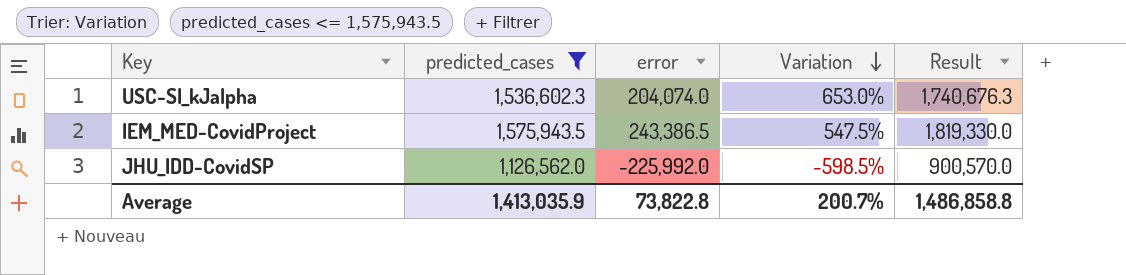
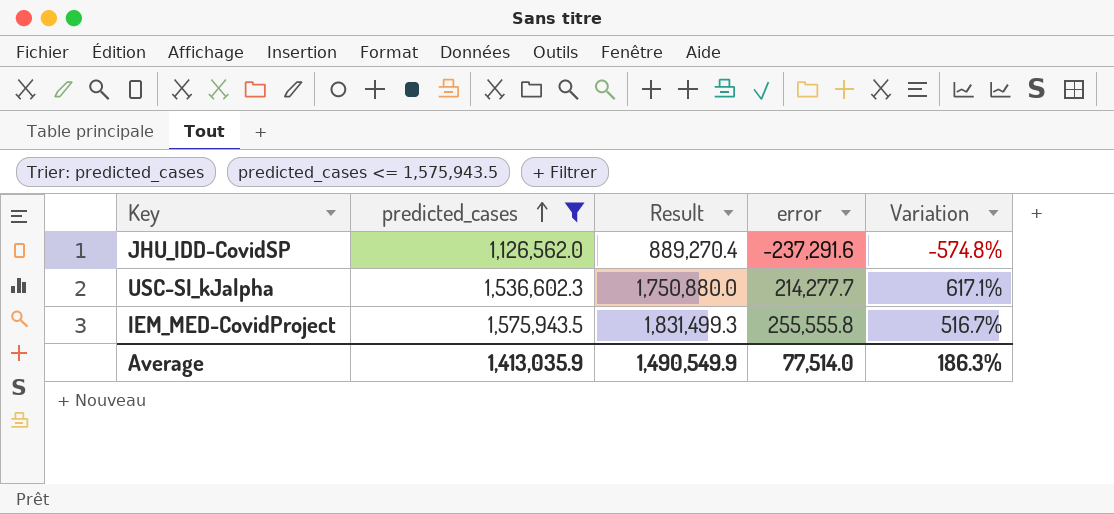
row order: Variation descending -> predicted_cases ascending
column Result | position: 5 -> 3
JHU_IDD-CovidSP | Result: 900,570.0 -> 889,270.4
JHU_IDD-CovidSP | error: -225,992.0 -> -237,291.6
JHU_IDD-CovidSP | Variation: -598.5% -> -574.8%
USC-SI_kJalpha | Result: 1,740,676.3 -> 1,750,880.0
USC-SI_kJalpha | error: 204,074.0 -> 214,277.7
USC-SI_kJalpha | Variation: 653.0% -> 617.1%
IEM_MED-CovidProject | Result: 1,819,330.0 -> 1,831,499.3
IEM_MED-CovidProject | error: 243,386.5 -> 255,555.8
IEM_MED-CovidProject | Variation: 547.5% -> 516.7%
Average | Result: 1,486,858.8 -> 1,490,549.9
Average | error: 73,822.8 -> 77,514.0
Average | Variation: 200.7% -> 186.3%

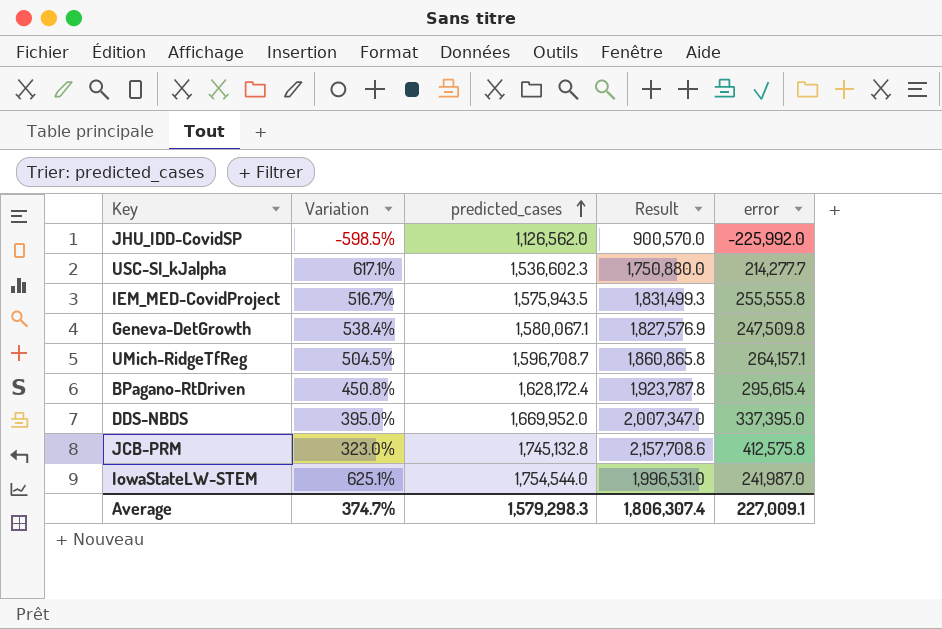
filter: predicted_cases <= 1,575,943.5 -> none
column Variation | position: 5 -> 2
JHU_IDD-CovidSP | Variation: -574.8% -> -598.5%
JHU_IDD-CovidSP | Result: 889,270.4 -> 900,570.0
JHU_IDD-CovidSP | error: -237,291.6 -> -225,992.0
Average | Variation: 186.3% -> 374.7%
Average | predicted_cases: 1,413,035.9 -> 1,579,298.3
Average | Result: 1,490,549.9 -> 1,806,307.4
Average | error: 77,514.0 -> 227,009.1

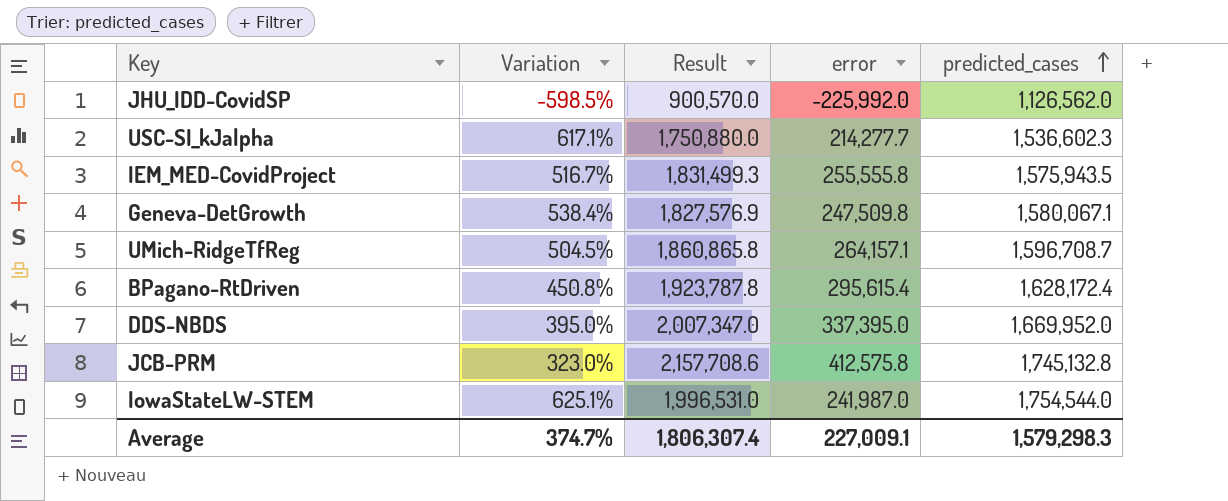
column predicted_cases | position: 3 -> 5

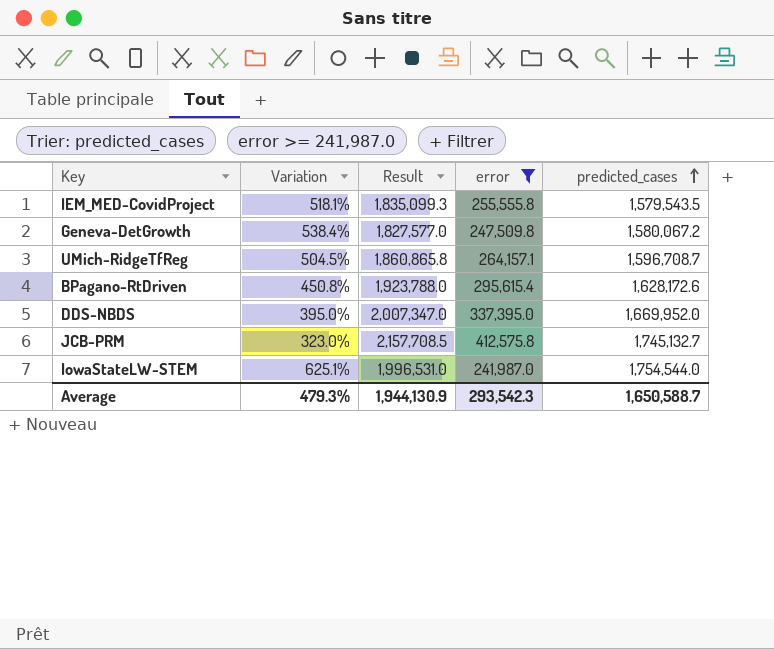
filter: none -> error >= 241,987.0
IEM_MED-CovidProject | Variation: 516.7% -> 518.1%
IEM_MED-CovidProject | Result: 1,831,499.3 -> 1,835,099.3
IEM_MED-CovidProject | predicted_cases: 1,575,943.5 -> 1,579,543.5
Geneva-DetGrowth | Result: 1,827,576.9 -> 1,827,577.0
Geneva-DetGrowth | predicted_cases: 1,580,067.1 -> 1,580,067.2
BPagano-RtDriven | Result: 1,923,787.8 -> 1,923,788.0
BPagano-RtDriven | predicted_cases: 1,628,172.4 -> 1,628,172.6
JCB-PRM | Result: 2,157,708.6 -> 2,157,708.5
JCB-PRM | predicted_cases: 1,745,132.8 -> 1,745,132.7
Average | Variation: 374.7% -> 479.3%
Average | Result: 1,806,307.4 -> 1,944,130.9
Average | error: 227,009.1 -> 293,542.3
Average | predicted_cases: 1,579,298.3 -> 1,650,588.7

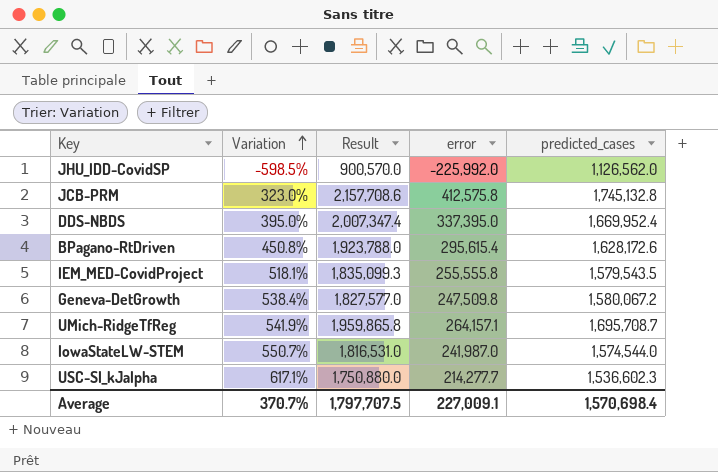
filter: error >= 241,987.0 -> none
row order: predicted_cases ascending -> Variation ascending
JCB-PRM | Result: 2,157,708.5 -> 2,157,708.6
JCB-PRM | predicted_cases: 1,745,132.7 -> 1,745,132.8
DDS-NBDS | Result: 2,007,347.0 -> 2,007,347.4
DDS-NBDS | predicted_cases: 1,669,952.0 -> 1,669,952.4
UMich-RidgeTfReg | Variation: 504.5% -> 541.9%
UMich-RidgeTfReg | Result: 1,860,865.8 -> 1,959,865.8
UMich-RidgeTfReg | predicted_cases: 1,596,708.7 -> 1,695,708.7
IowaStateLW-STEM | Variation: 625.1% -> 550.7%
IowaStateLW-STEM | Result: 1,996,531.0 -> 1,816,531.0
IowaStateLW-STEM | predicted_cases: 1,754,544.0 -> 1,574,544.0
Average | Variation: 479.3% -> 370.7%
Average | Result: 1,944,130.9 -> 1,797,707.5
Average | error: 293,542.3 -> 227,009.1
Average | predicted_cases: 1,650,588.7 -> 1,570,698.4

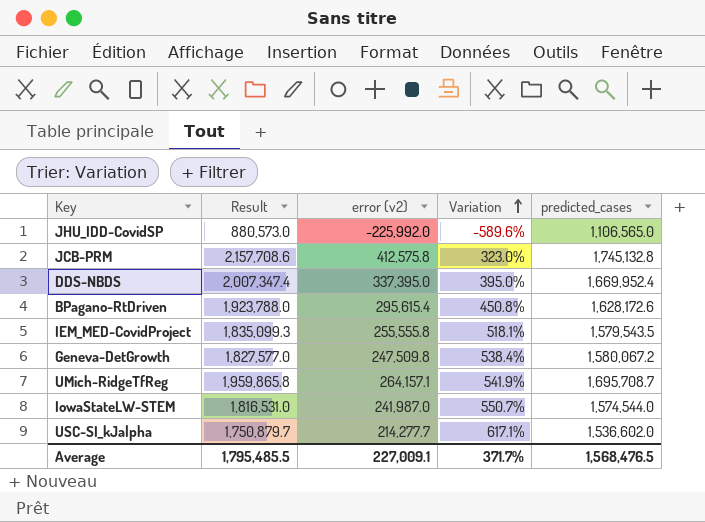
column name: error -> error (v2)
column Variation | position: 2 -> 4
JHU_IDD-CovidSP | Result: 900,570.0 -> 880,573.0
JHU_IDD-CovidSP | Variation: -598.5% -> -589.6%
JHU_IDD-CovidSP | predicted_cases: 1,126,562.0 -> 1,106,565.0
USC-SI_kJalpha | Result: 1,750,880.0 -> 1,750,879.7
USC-SI_kJalpha | predicted_cases: 1,536,602.3 -> 1,536,602.0
Average | Result: 1,797,707.5 -> 1,795,485.5
Average | Variation: 370.7% -> 371.7%
Average | predicted_cases: 1,570,698.4 -> 1,568,476.5

